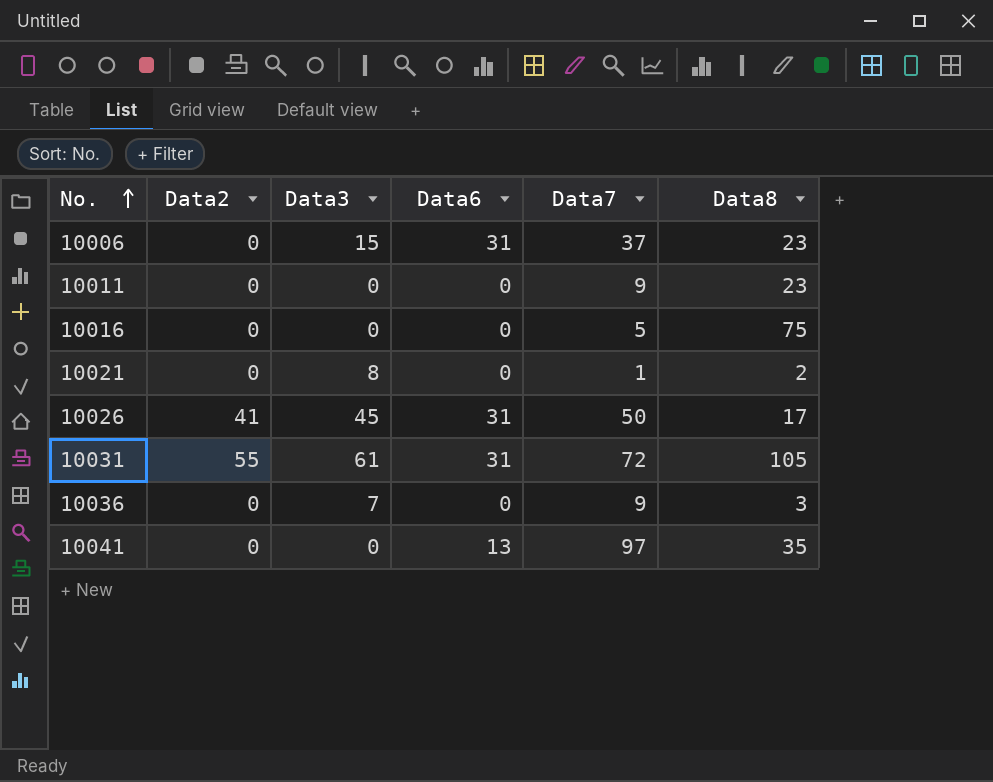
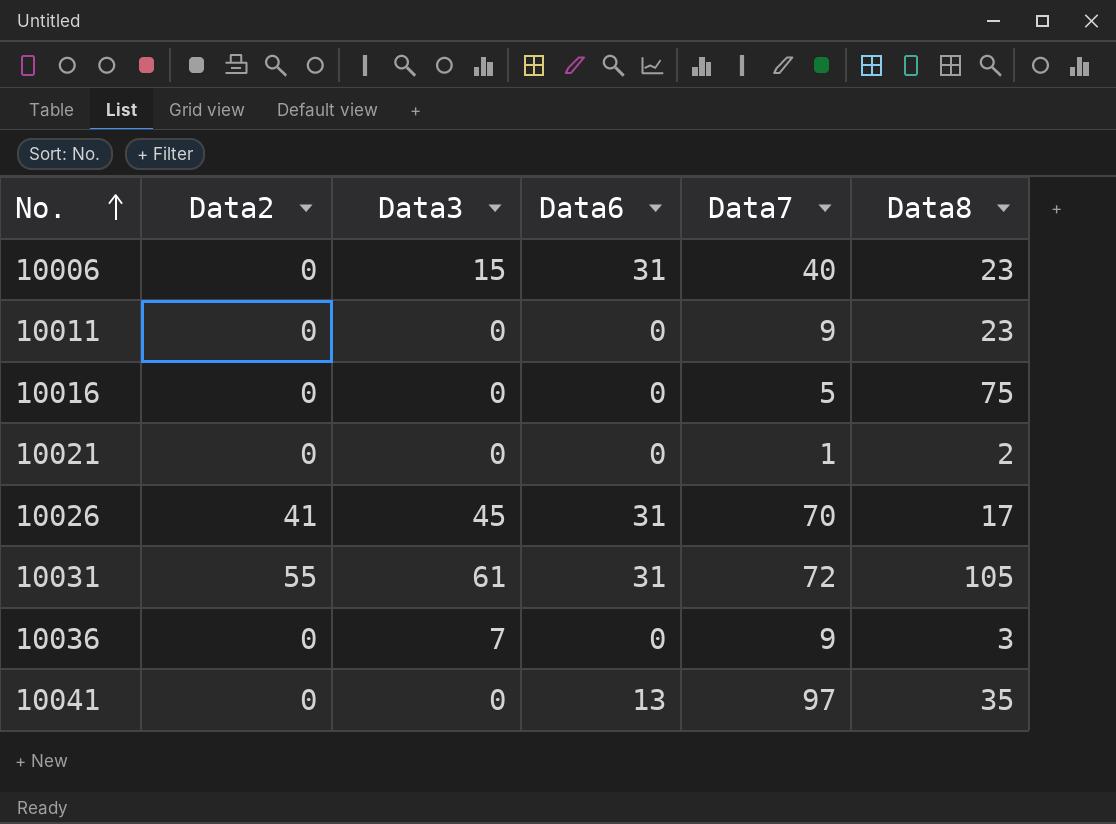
10006 | Data7: 37 -> 40
10021 | Data3: 8 -> 0
10026 | Data7: 50 -> 70

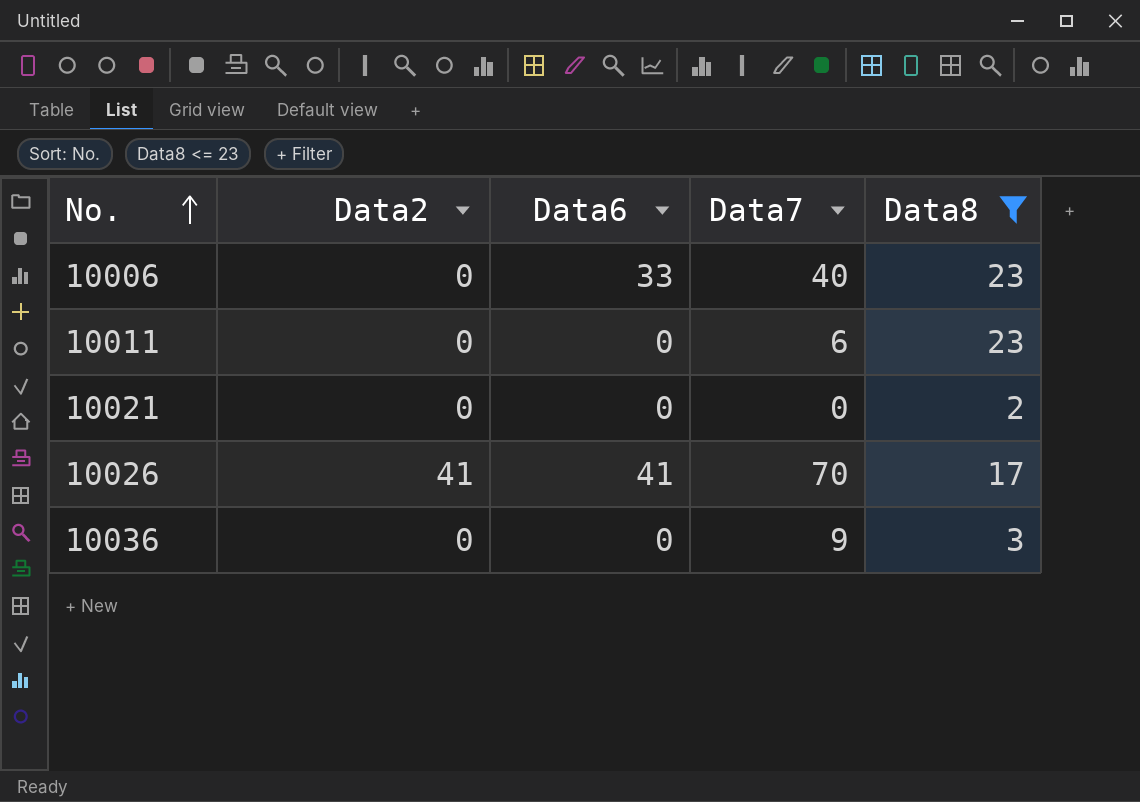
filter: none -> Data8 <= 23
column Data3 | position: 3 -> none
10006 | Data6: 31 -> 33
10011 | Data7: 9 -> 6
10021 | Data7: 1 -> 0
10026 | Data6: 31 -> 41

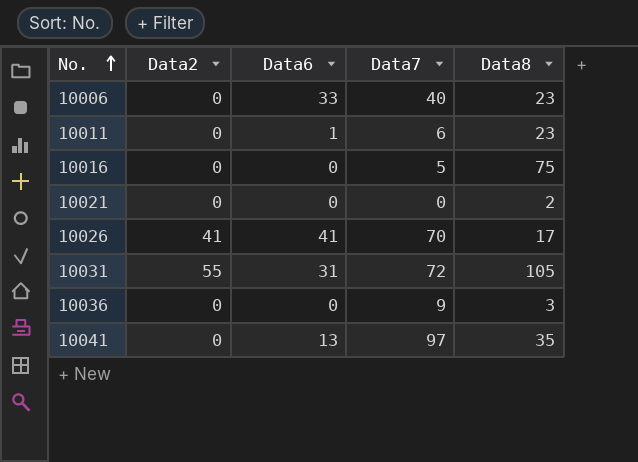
filter: Data8 <= 23 -> none
10011 | Data6: 0 -> 1

